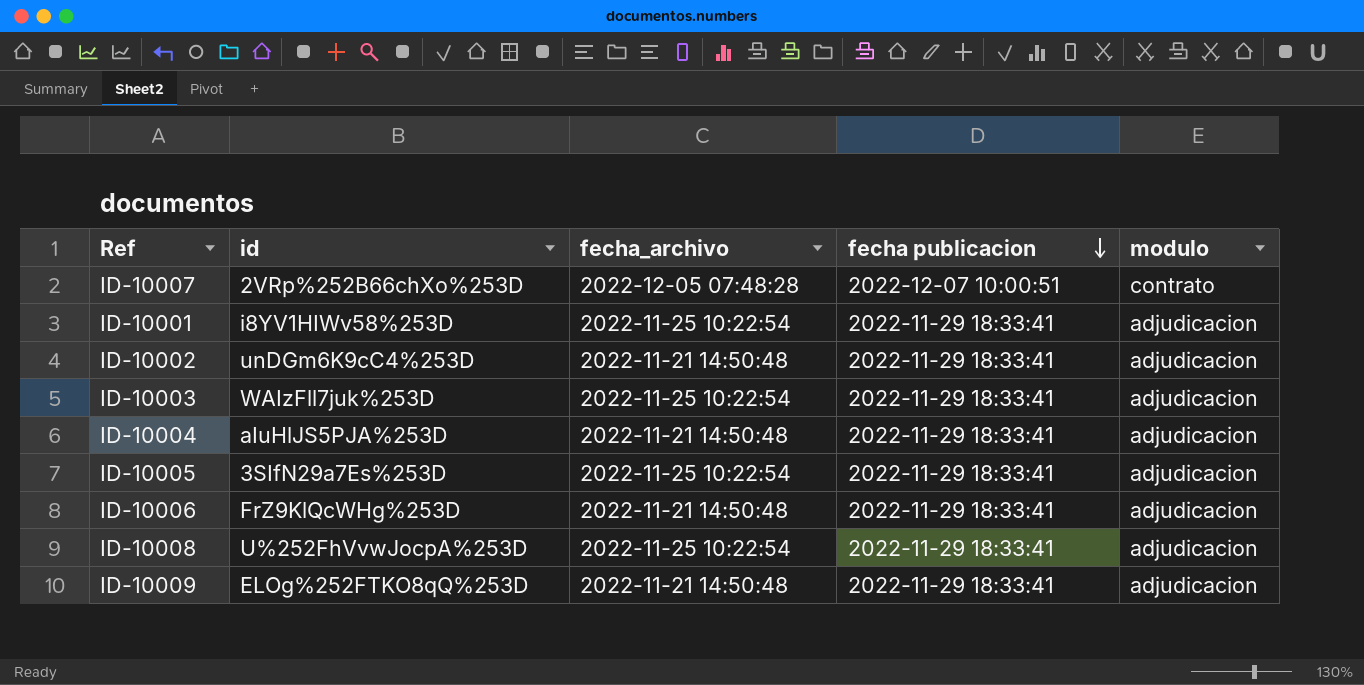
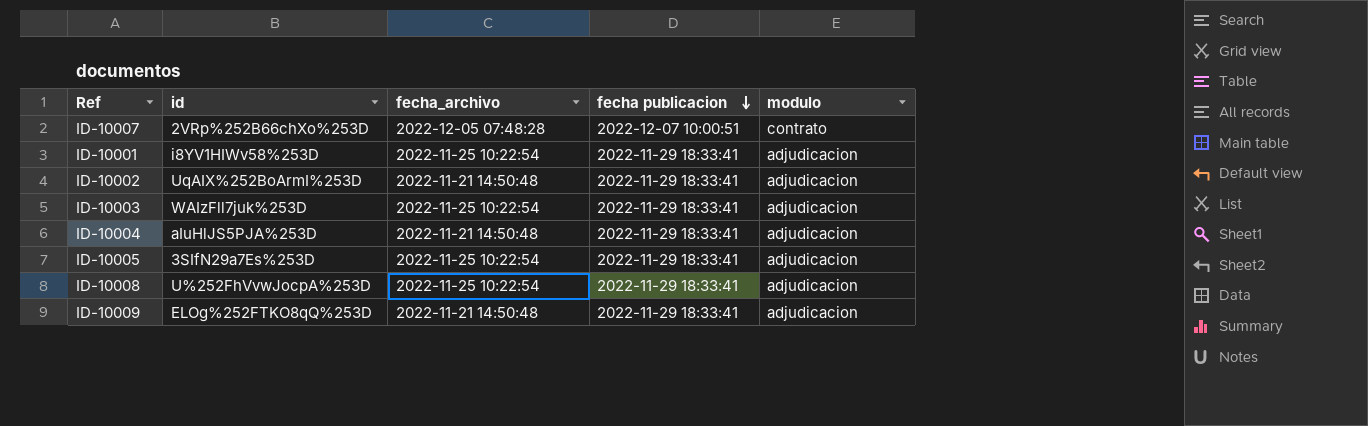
row ID-10006: FrZ9KlQcWHg%253D | 2022-11-21 14:50:48 | 2022-11-29 18:33:41 | adjudicacion -> none
ID-10002 | id: unDGm6K9cC4%253D -> UqAIX%252BoArmI%253D

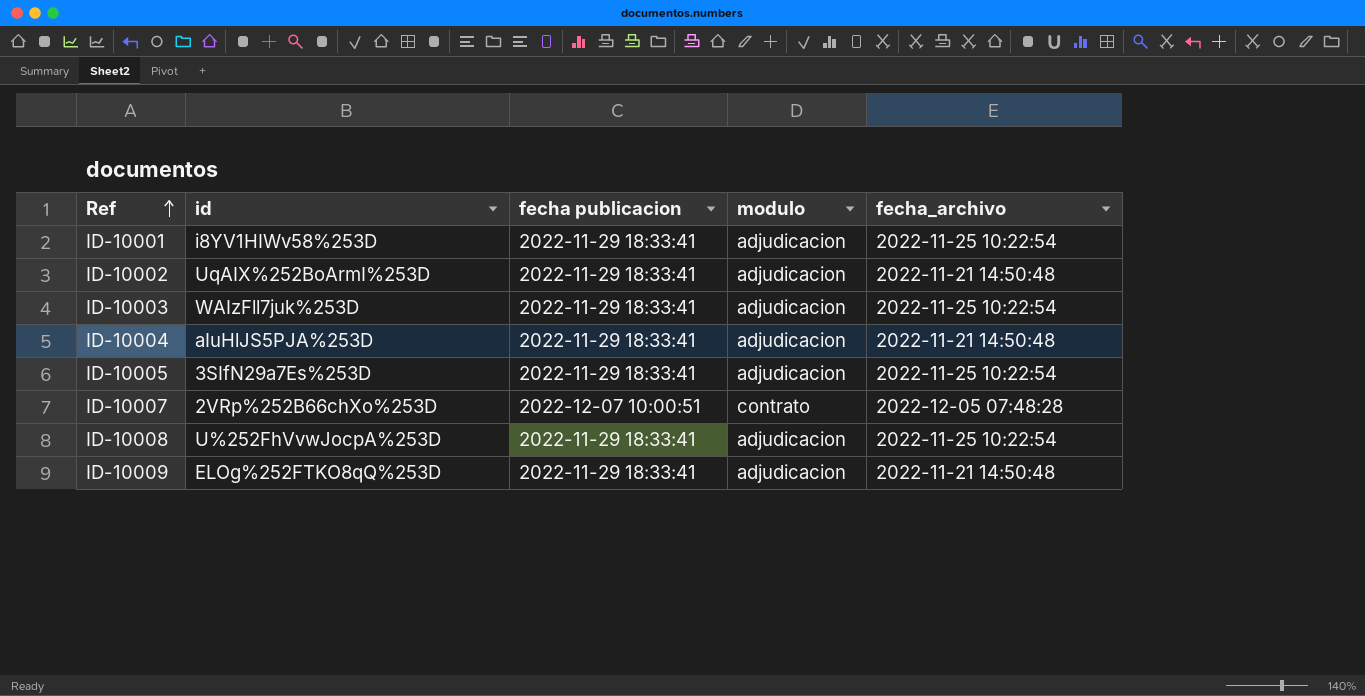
row order: fecha publicacion descending -> Ref ascending
column fecha_archivo | position: 3 -> 5

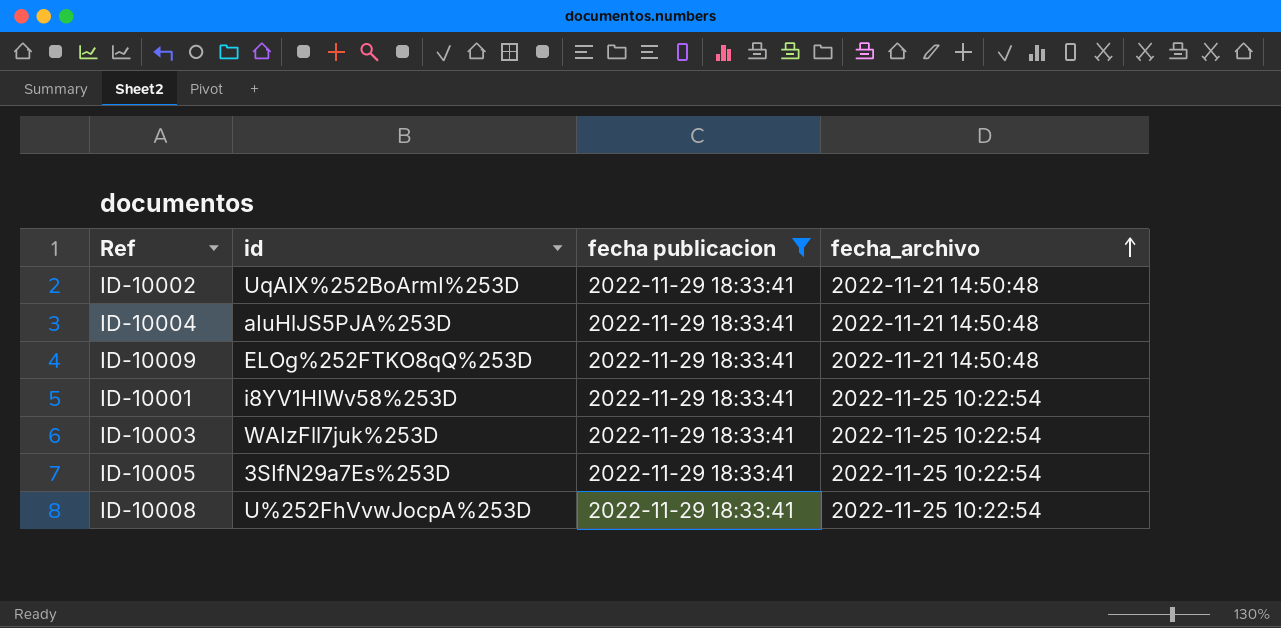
filter: none -> fecha publicacion = 2022-11-29 18:33:41
row order: Ref ascending -> fecha_archivo ascending
column modulo | position: 4 -> none

